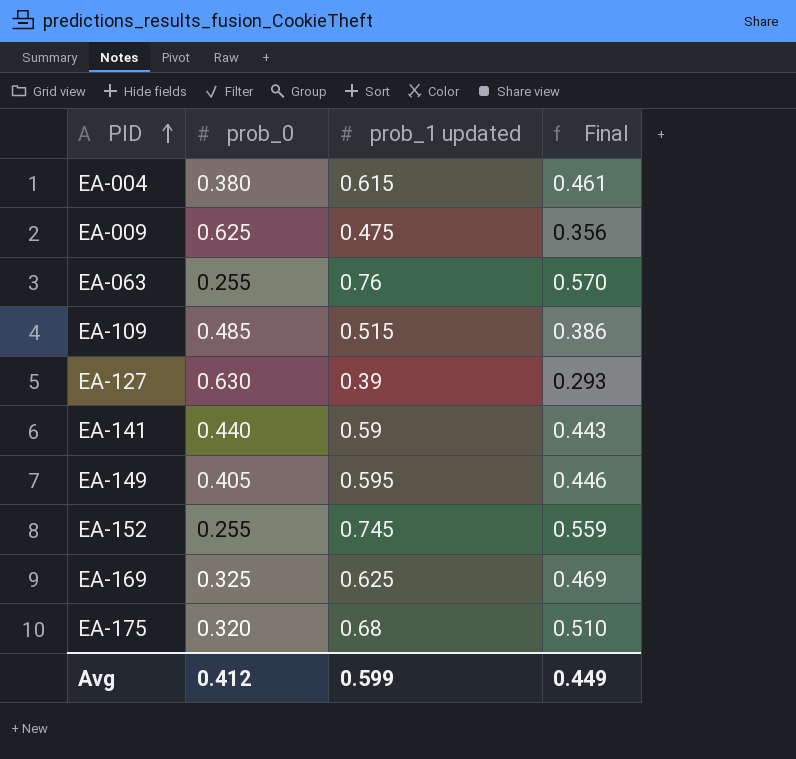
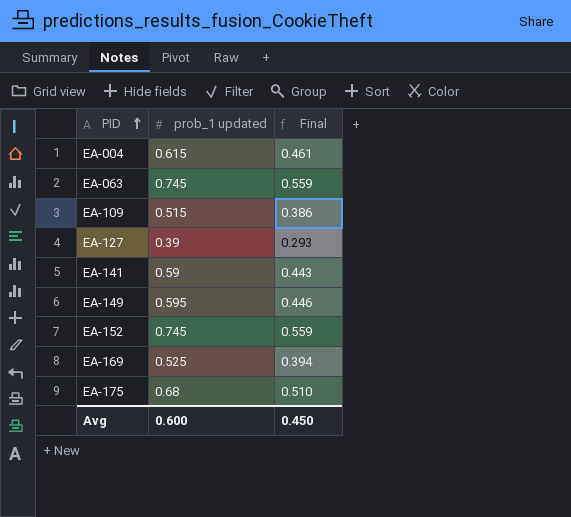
column prob_0 | position: 2 -> none
row EA-009: 0.625 | 0.475 | 0.356 -> none
EA-063 | prob_1 updated: 0.76 -> 0.745
EA-063 | Final: 0.570 -> 0.559
EA-169 | prob_1 updated: 0.625 -> 0.525
EA-169 | Final: 0.469 -> 0.394
Avg | prob_1 updated: 0.599 -> 0.600
Avg | Final: 0.449 -> 0.450

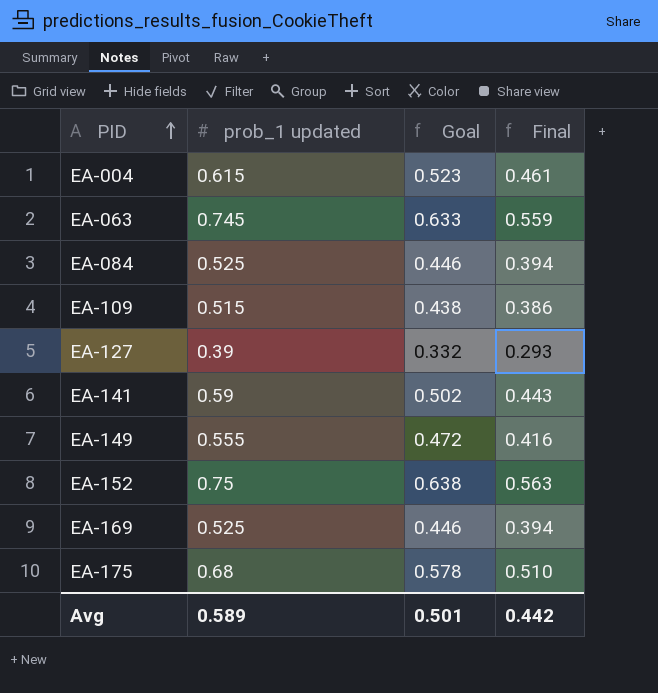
column Goal | formula: none -> [prob_1 updated] * 0.85
row EA-084: none -> 0.525 | 0.446 | 0.394
EA-149 | prob_1 updated: 0.595 -> 0.555
EA-149 | Final: 0.446 -> 0.416
EA-152 | prob_1 updated: 0.745 -> 0.75
EA-152 | Final: 0.559 -> 0.563
Avg | prob_1 updated: 0.600 -> 0.589
Avg | Final: 0.450 -> 0.442

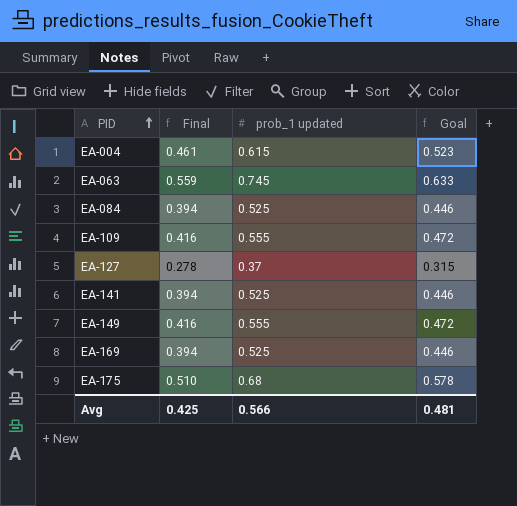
column Final | position: 4 -> 2
row EA-152: 0.75 | 0.638 | 0.563 -> none
EA-109 | Final: 0.386 -> 0.416
EA-109 | prob_1 updated: 0.515 -> 0.555
EA-109 | Goal: 0.438 -> 0.472
EA-127 | Final: 0.293 -> 0.278
EA-127 | prob_1 updated: 0.39 -> 0.37
EA-127 | Goal: 0.332 -> 0.315
EA-141 | Final: 0.443 -> 0.394
EA-141 | prob_1 updated: 0.59 -> 0.525
EA-141 | Goal: 0.502 -> 0.446
Avg | Final: 0.442 -> 0.425
Avg | prob_1 updated: 0.589 -> 0.566
Avg | Goal: 0.501 -> 0.481

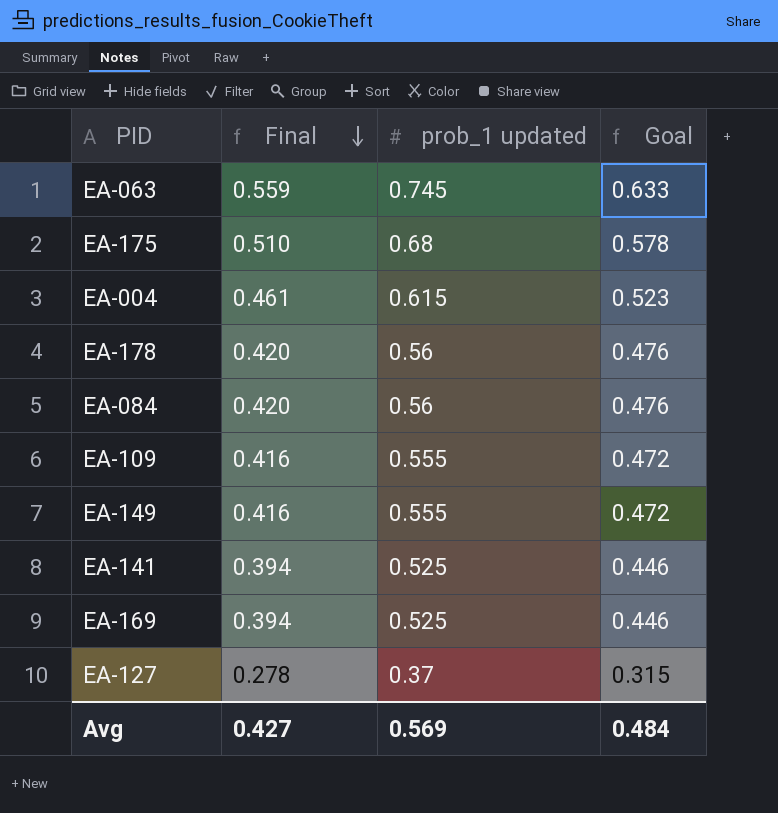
row order: PID ascending -> Final descending
row EA-178: none -> 0.420 | 0.56 | 0.476
EA-084 | Final: 0.394 -> 0.420
EA-084 | prob_1 updated: 0.525 -> 0.56
EA-084 | Goal: 0.446 -> 0.476
Avg | Final: 0.425 -> 0.427
Avg | prob_1 updated: 0.566 -> 0.569
Avg | Goal: 0.481 -> 0.484

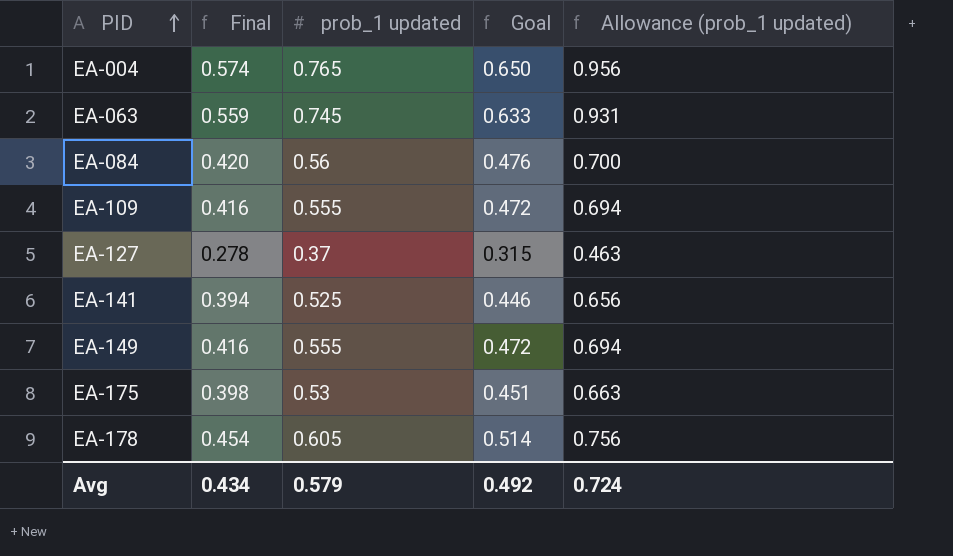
row order: Final descending -> PID ascending
column Allowance (prob_1 updated) | formula: none -> [prob_1 updated] * 1.25
row EA-169: 0.394 | 0.525 | 0.446 -> none
EA-004 | Final: 0.461 -> 0.574
EA-004 | prob_1 updated: 0.615 -> 0.765
EA-004 | Goal: 0.523 -> 0.650
EA-175 | Final: 0.510 -> 0.398
EA-175 | prob_1 updated: 0.68 -> 0.53
EA-175 | Goal: 0.578 -> 0.451
EA-178 | Final: 0.420 -> 0.454
EA-178 | prob_1 updated: 0.56 -> 0.605
EA-178 | Goal: 0.476 -> 0.514
Avg | Final: 0.427 -> 0.434
Avg | prob_1 updated: 0.569 -> 0.579
Avg | Goal: 0.484 -> 0.492

